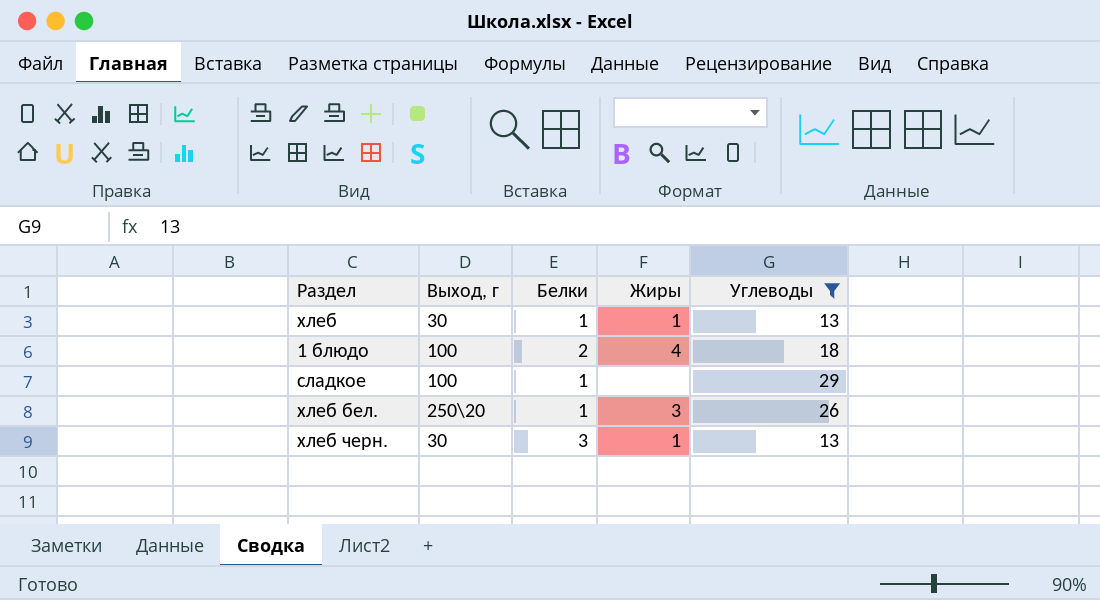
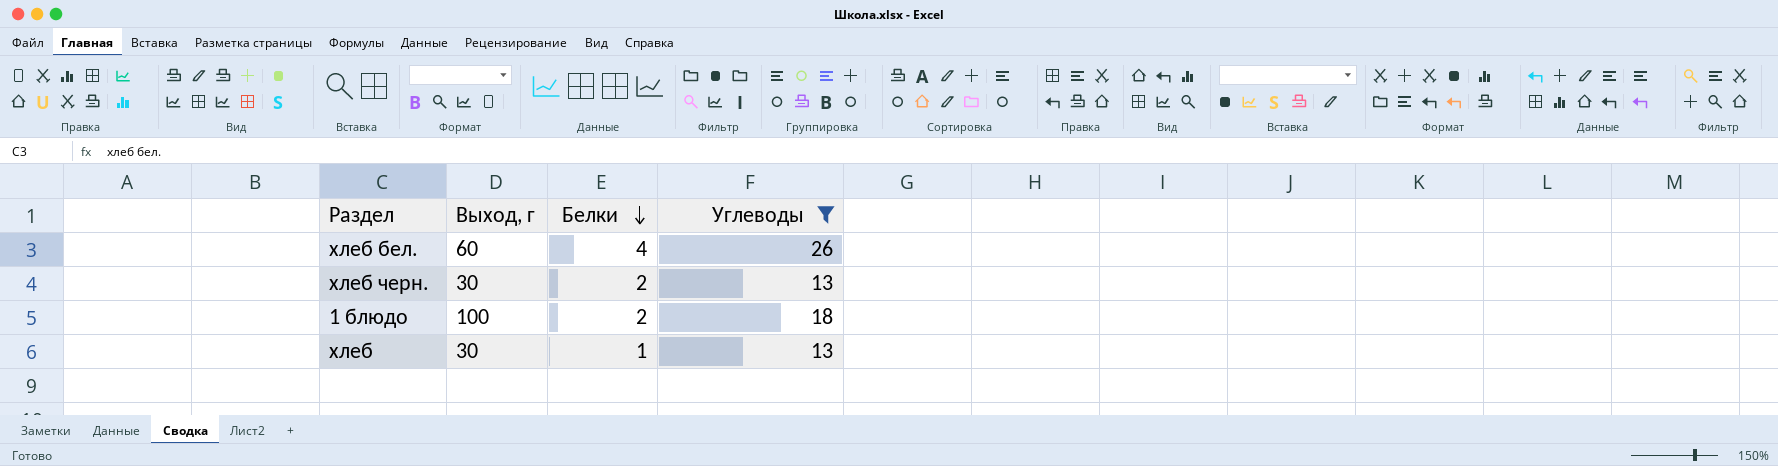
row order: none -> Белки descending
column Жиры | position: 4 -> none
row сладкое: 100 | 1 | none | 29 -> none
хлеб бел. | Выход, г: 250\20 -> 60
хлеб бел. | Белки: 1 -> 4
хлеб черн. | Белки: 3 -> 2

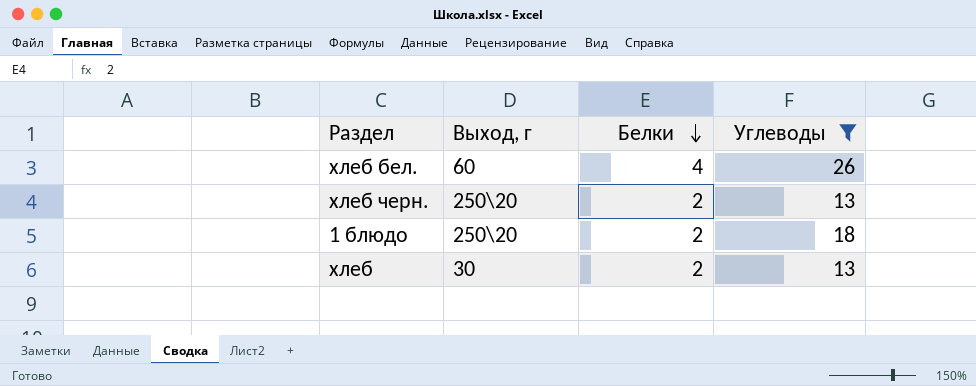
хлеб черн. | Выход, г: 30 -> 250\20
1 блюдо | Выход, г: 100 -> 250\20
хлеб | Белки: 1 -> 2

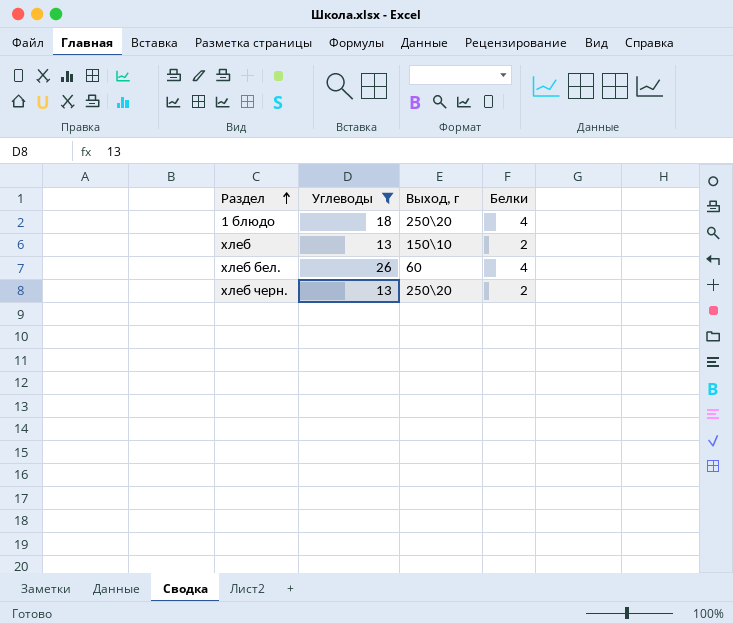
row order: Белки descending -> Раздел ascending
column Углеводы | position: 4 -> 2
1 блюдо | Белки: 2 -> 4
хлеб | Выход, г: 30 -> 150\10

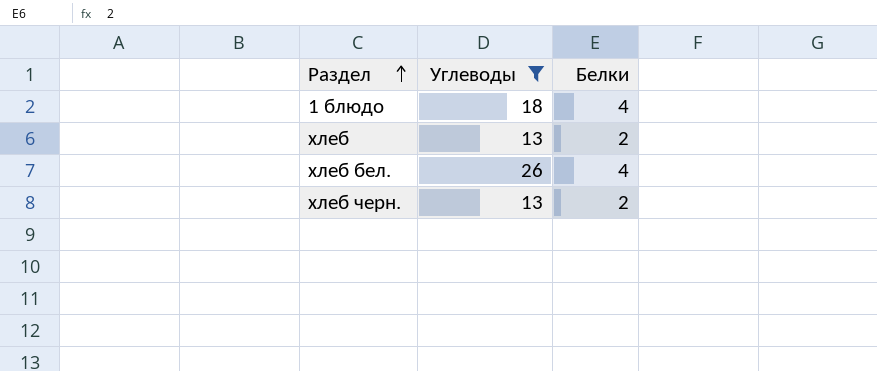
column Выход, г | position: 3 -> none

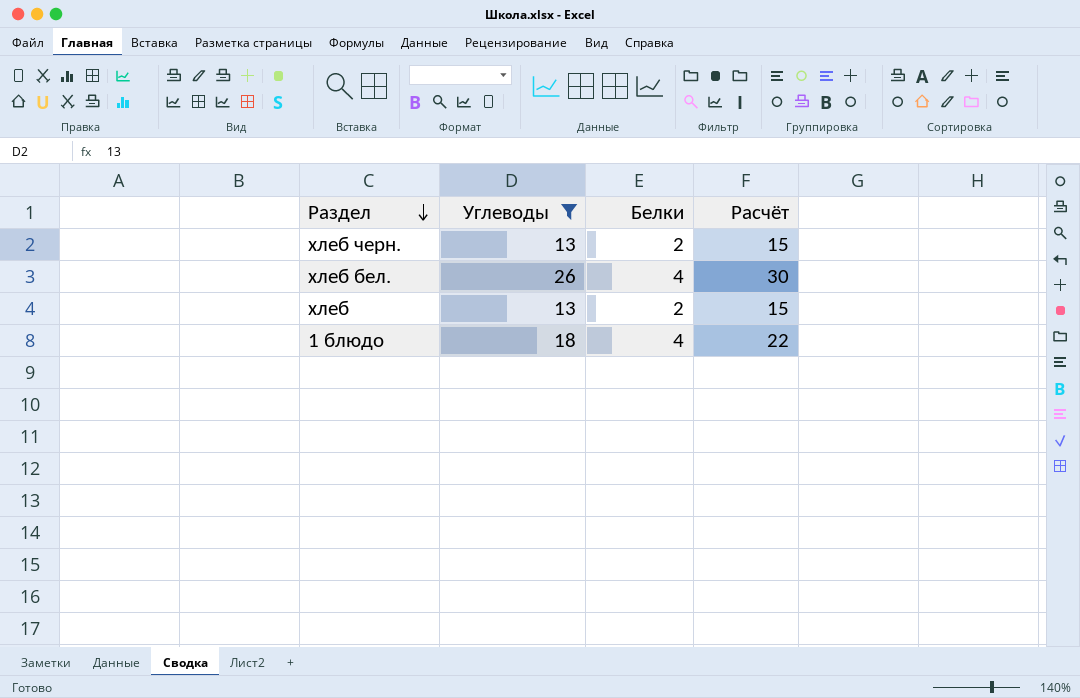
row order: Раздел ascending -> Раздел descending
column Расчёт | formula: none -> [Углеводы] + [Белки]

